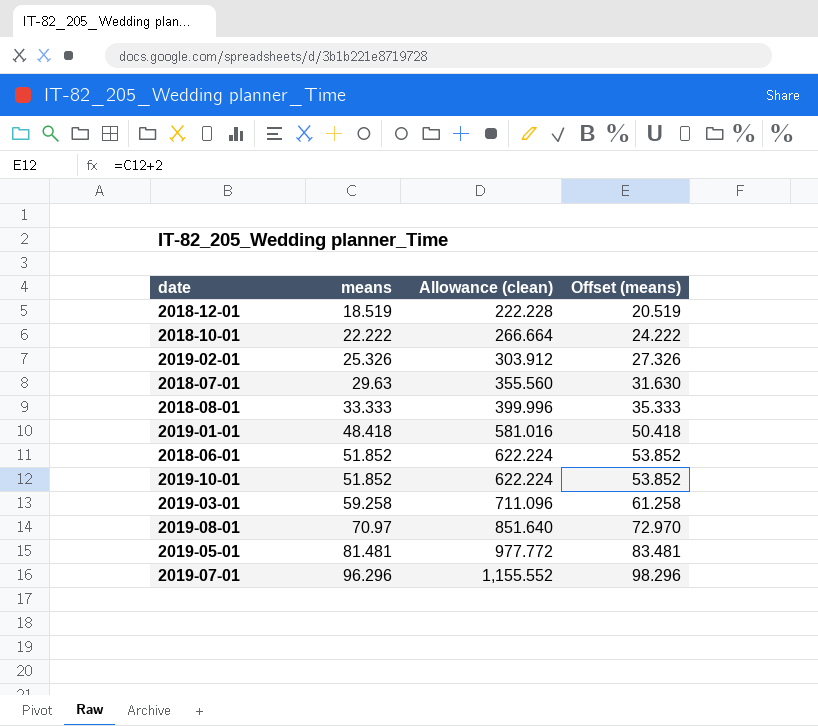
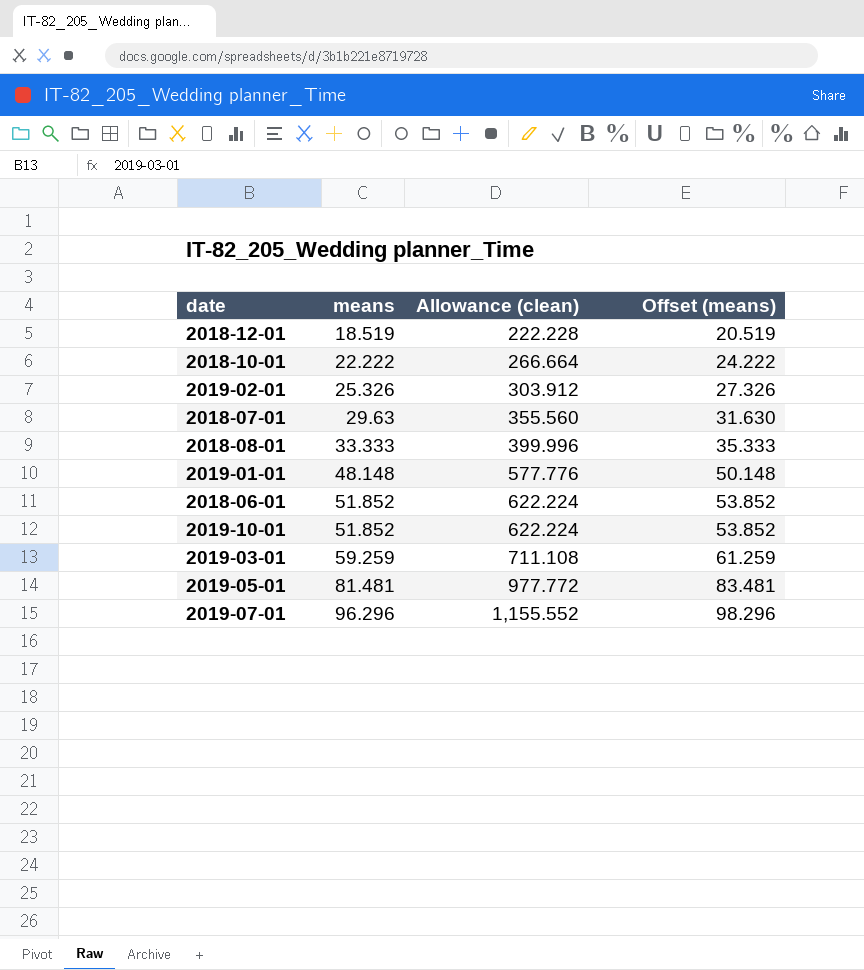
row 2019-08-01: 70.97 | 851.640 | 72.970 -> none
2019-01-01 | means: 48.418 -> 48.148
2019-01-01 | Allowance (clean): 581.016 -> 577.776
2019-01-01 | Offset (means): 50.418 -> 50.148
2019-03-01 | means: 59.258 -> 59.259
2019-03-01 | Allowance (clean): 711.096 -> 711.108
2019-03-01 | Offset (means): 61.258 -> 61.259

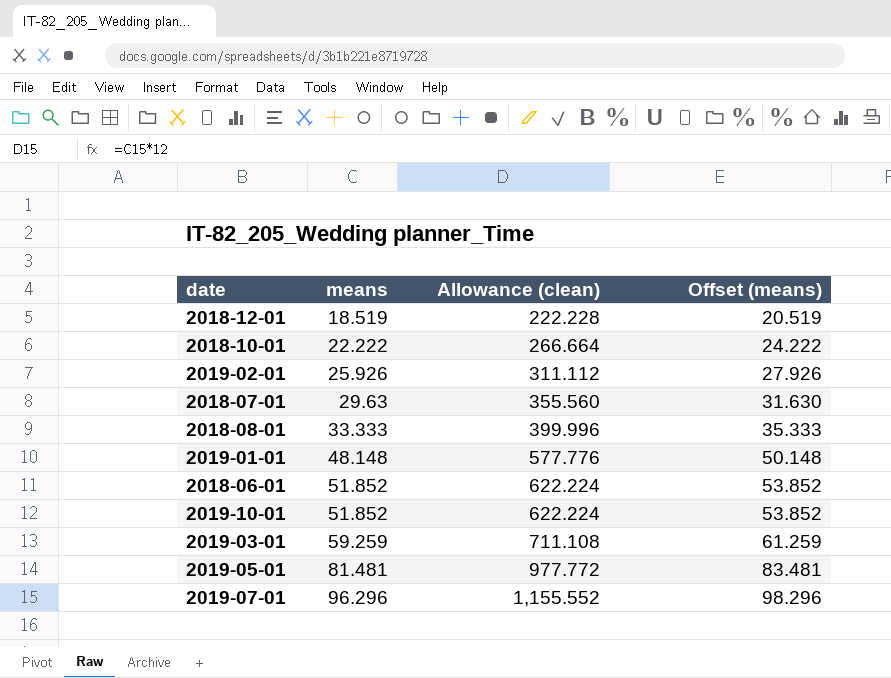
2019-02-01 | means: 25.326 -> 25.926
2019-02-01 | Allowance (clean): 303.912 -> 311.112
2019-02-01 | Offset (means): 27.326 -> 27.926

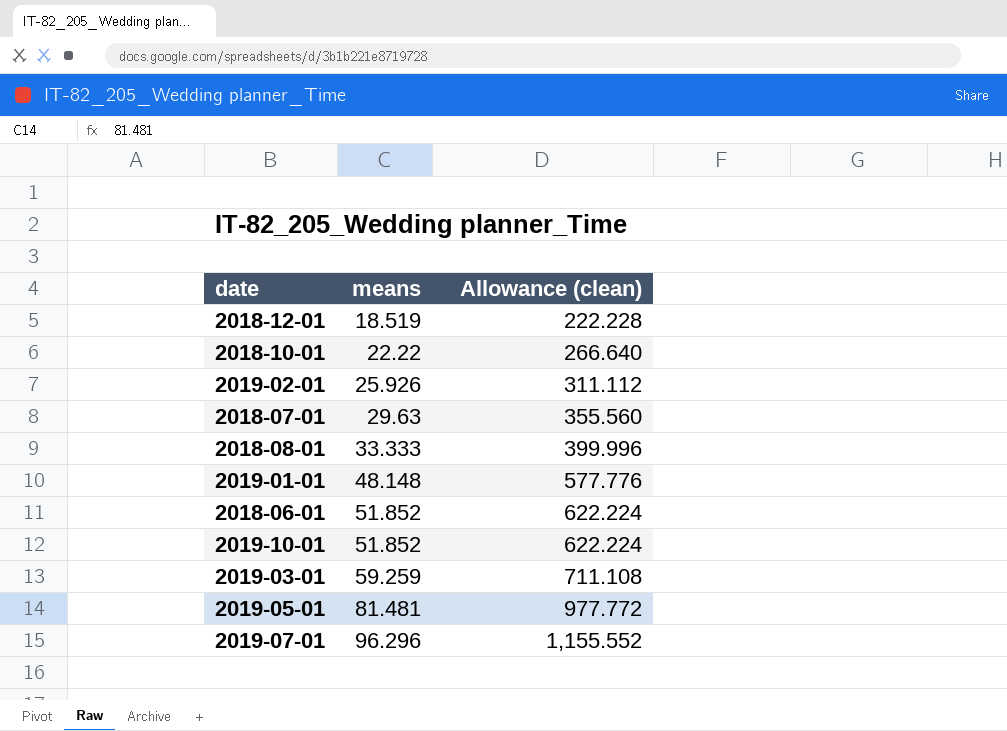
column Offset (means) | formula: [means] + 2 -> none
2018-10-01 | means: 22.222 -> 22.22
2018-10-01 | Allowance (clean): 266.664 -> 266.640

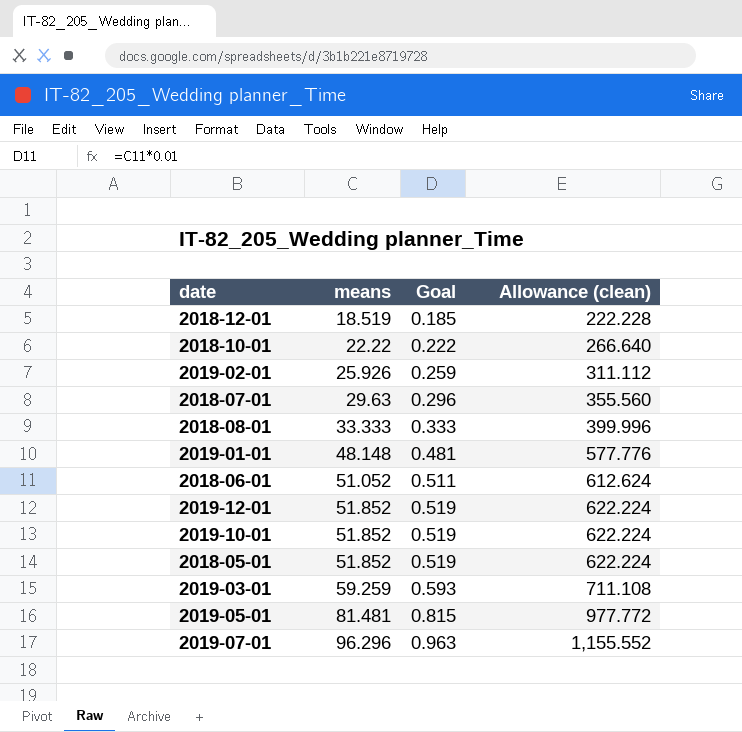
column Goal | formula: none -> [means] * 0.01
2018-06-01 | means: 51.852 -> 51.052
2018-06-01 | Allowance (clean): 622.224 -> 612.624
row 2019-12-01: none -> 51.852 | 0.519 | 622.224
row 2018-05-01: none -> 51.852 | 0.519 | 622.224

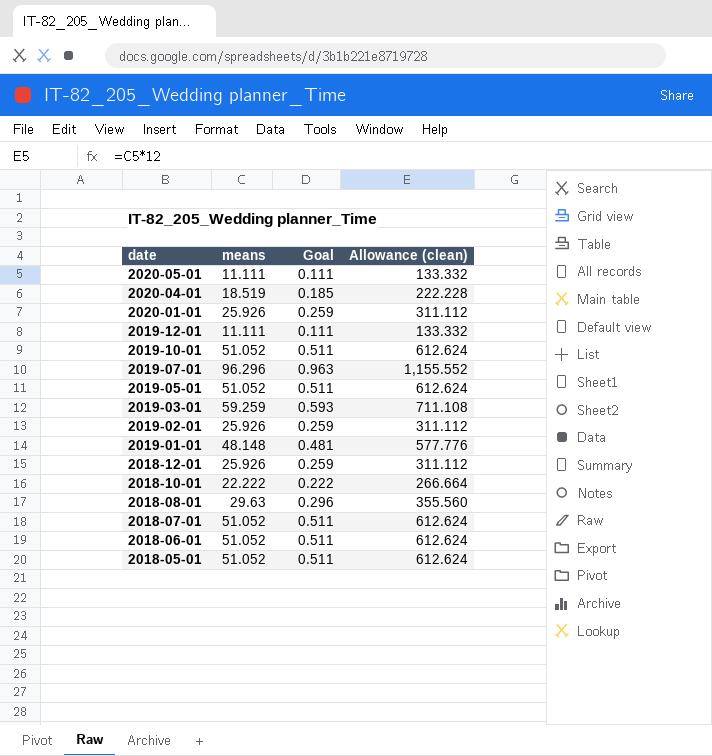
row order: means ascending -> date descending
row 2020-05-01: none -> 11.111 | 0.111 | 133.332
row 2020-04-01: none -> 18.519 | 0.185 | 222.228
row 2020-01-01: none -> 25.926 | 0.259 | 311.112
2019-12-01 | means: 51.852 -> 11.111
2019-12-01 | Goal: 0.519 -> 0.111
2019-12-01 | Allowance (clean): 622.224 -> 133.332
2019-10-01 | means: 51.852 -> 51.052
2019-10-01 | Goal: 0.519 -> 0.511
2019-10-01 | Allowance (clean): 622.224 -> 612.624
2019-05-01 | means: 81.481 -> 51.052
2019-05-01 | Goal: 0.815 -> 0.511
2019-05-01 | Allowance (clean): 977.772 -> 612.624
2018-12-01 | means: 18.519 -> 25.926
2018-12-01 | Goal: 0.185 -> 0.259
2018-12-01 | Allowance (clean): 222.228 -> 311.112
2018-10-01 | means: 22.22 -> 22.222
2018-10-01 | Allowance (clean): 266.640 -> 266.664
2018-08-01 | means: 33.333 -> 29.63
2018-08-01 | Goal: 0.333 -> 0.296
2018-08-01 | Allowance (clean): 399.996 -> 355.560
2018-07-01 | means: 29.63 -> 51.052
2018-07-01 | Goal: 0.296 -> 0.511
2018-07-01 | Allowance (clean): 355.560 -> 612.624
2018-05-01 | means: 51.852 -> 51.052
2018-05-01 | Goal: 0.519 -> 0.511
2018-05-01 | Allowance (clean): 622.224 -> 612.624

